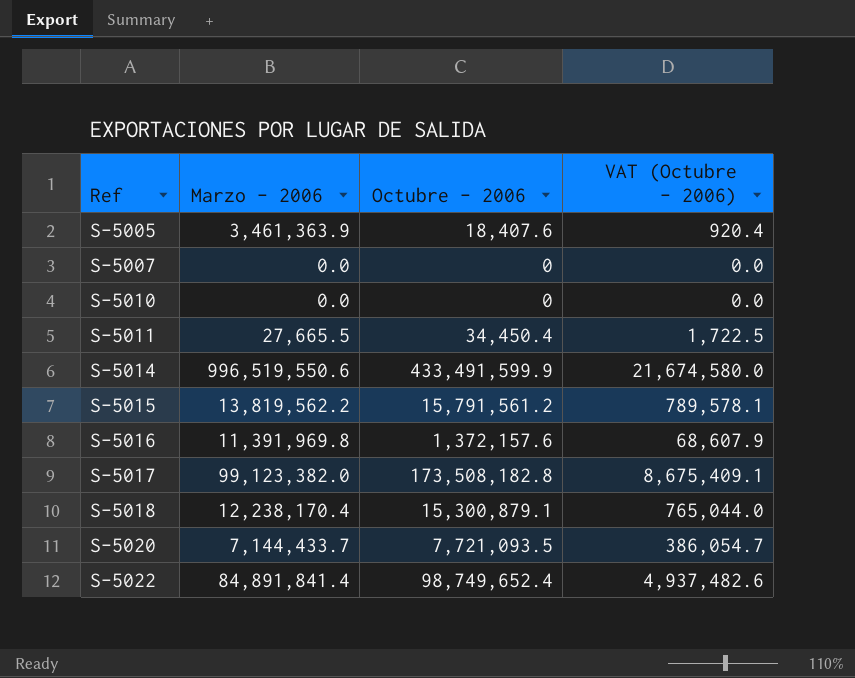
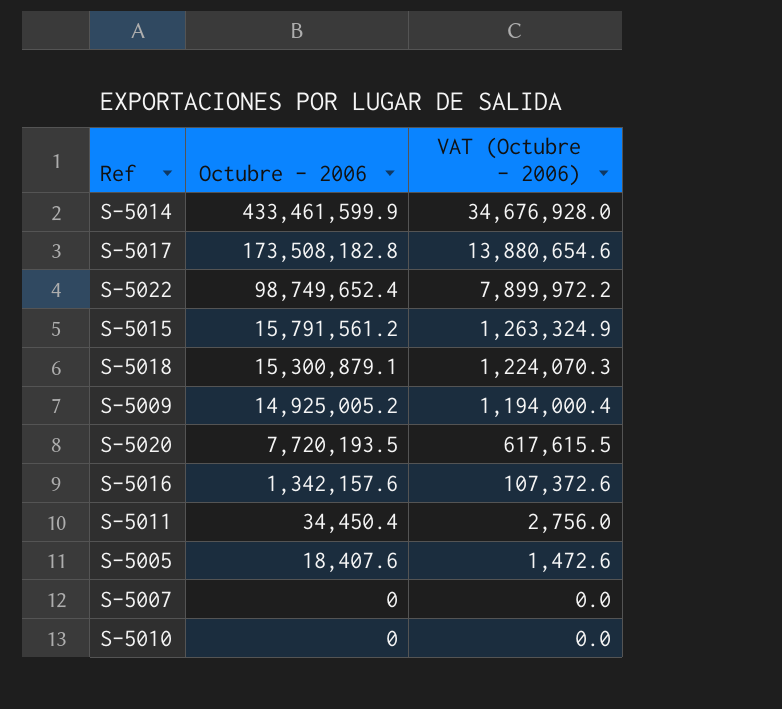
row order: Ref ascending -> Octubre - 2006 descending
column Marzo - 2006 | position: 2 -> none
column VAT (Octubre - 2006) | formula: [Octubre - 2006] * 0.05 -> [Octubre - 2006] * 0.08
S-5014 | Octubre - 2006: 433,491,599.9 -> 433,461,599.9
row S-5009: none -> 14,925,005.2 | 1,194,000.4
S-5020 | Octubre - 2006: 7,721,093.5 -> 7,720,193.5
S-5016 | Octubre - 2006: 1,372,157.6 -> 1,342,157.6

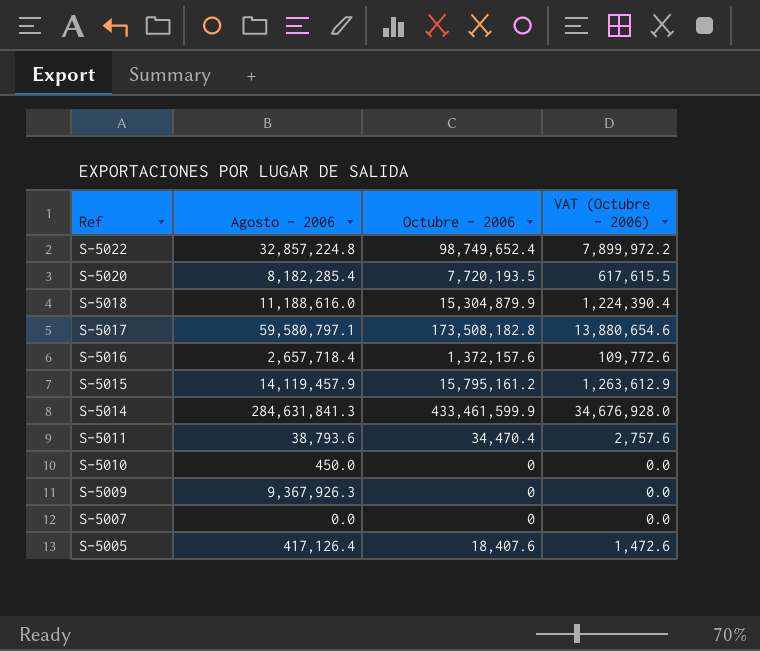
row order: Octubre - 2006 descending -> Ref descending
column Agosto - 2006 | position: none -> 2
S-5018 | Octubre - 2006: 15,300,879.1 -> 15,304,879.9
S-5018 | VAT (Octubre - 2006): 1,224,070.3 -> 1,224,390.4
S-5016 | Octubre - 2006: 1,342,157.6 -> 1,372,157.6
S-5016 | VAT (Octubre - 2006): 107,372.6 -> 109,772.6
S-5015 | Octubre - 2006: 15,791,561.2 -> 15,795,161.2
S-5015 | VAT (Octubre - 2006): 1,263,324.9 -> 1,263,612.9
S-5011 | Octubre - 2006: 34,450.4 -> 34,470.4
S-5011 | VAT (Octubre - 2006): 2,756.0 -> 2,757.6
S-5009 | Octubre - 2006: 14,925,005.2 -> 0
S-5009 | VAT (Octubre - 2006): 1,194,000.4 -> 0.0

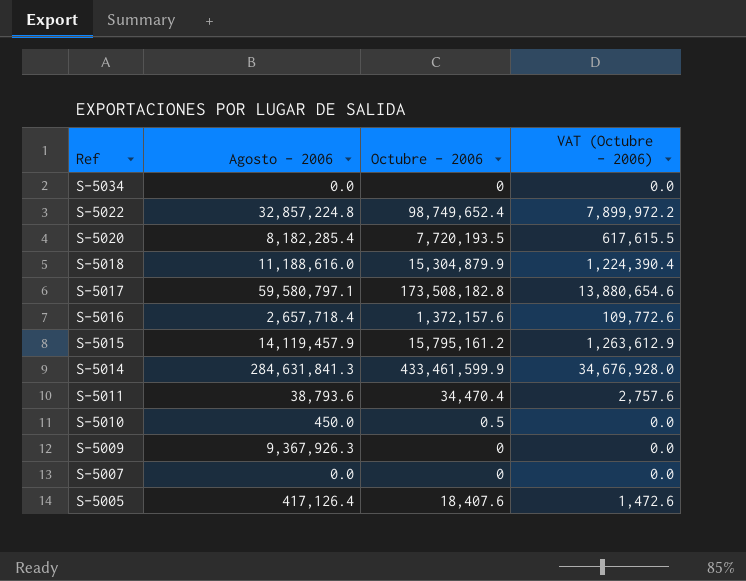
row S-5034: none -> 0.0 | 0 | 0.0
S-5010 | Octubre - 2006: 0 -> 0.5

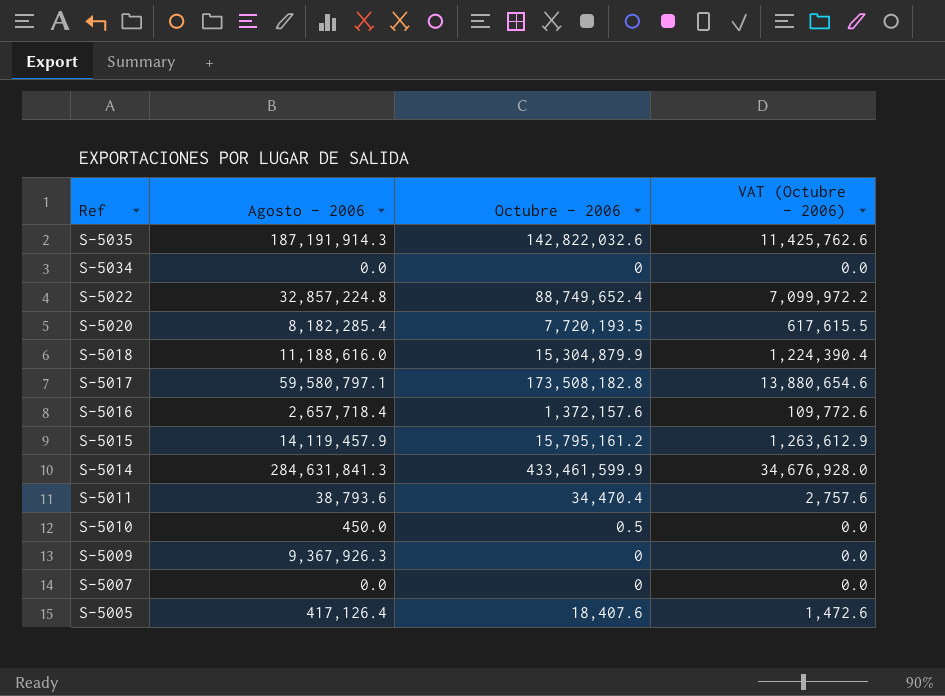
row S-5035: none -> 187,191,914.3 | 142,822,032.6 | 11,425,762.6
S-5022 | Octubre - 2006: 98,749,652.4 -> 88,749,652.4
S-5022 | VAT (Octubre - 2006): 7,899,972.2 -> 7,099,972.2

